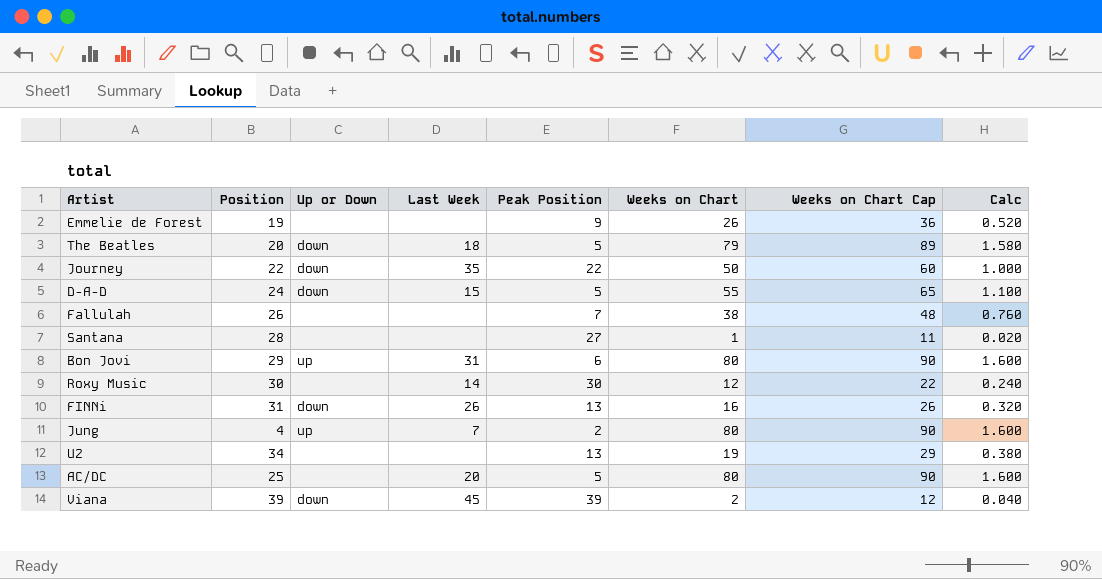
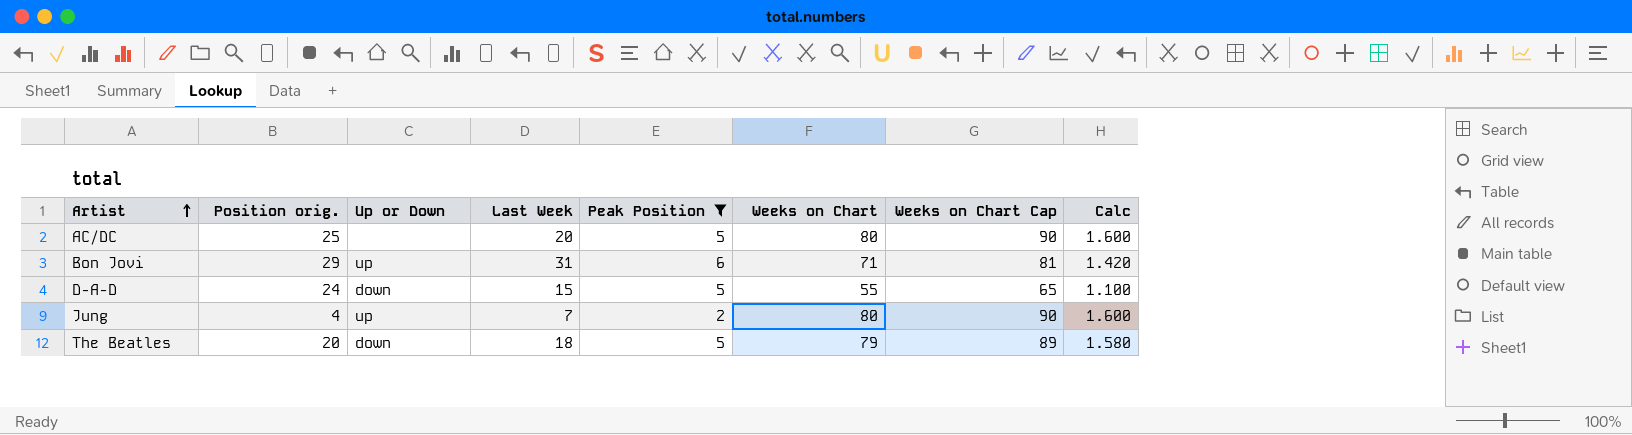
filter: none -> Peak Position <= 6
row order: none -> Artist ascending
column name: Position -> Position orig.
Bon Jovi | Weeks on Chart: 80 -> 71
Bon Jovi | Weeks on Chart Cap: 90 -> 81
Bon Jovi | Calc: 1.600 -> 1.420

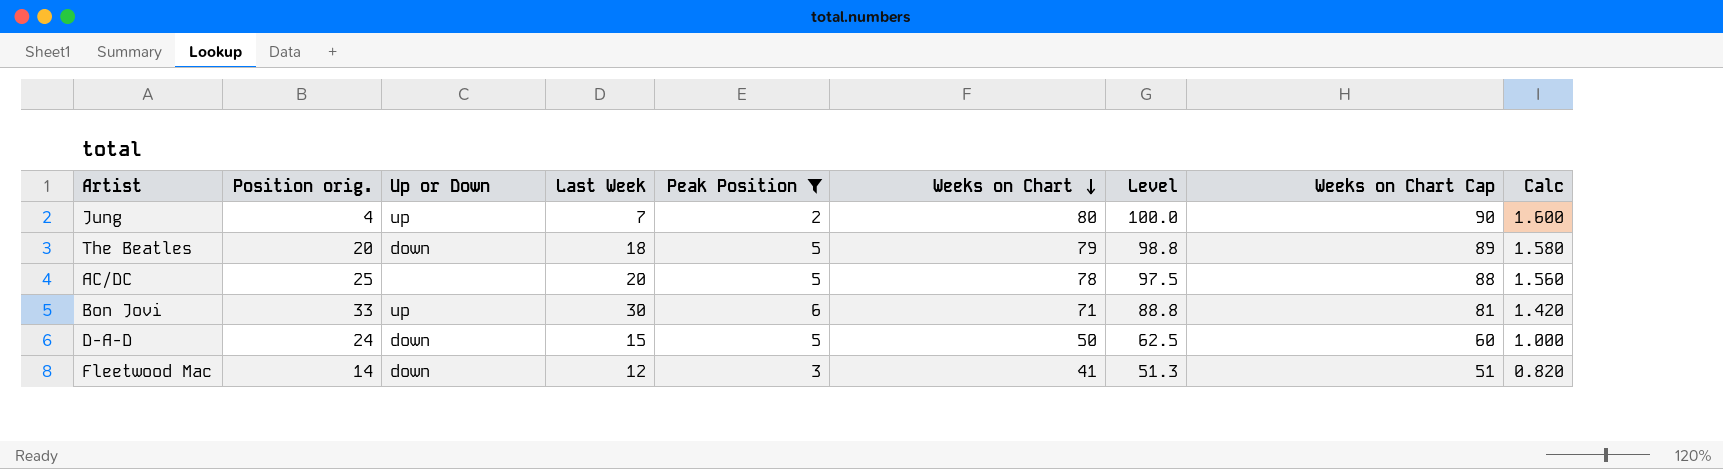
row order: Artist ascending -> Weeks on Chart descending
column Level | formula: none -> [Weeks on Chart] * 1.25
AC/DC | Weeks on Chart: 80 -> 78
AC/DC | Weeks on Chart Cap: 90 -> 88
AC/DC | Calc: 1.600 -> 1.560
Bon Jovi | Position orig.: 29 -> 33
Bon Jovi | Last Week: 31 -> 30
D-A-D | Weeks on Chart: 55 -> 50
D-A-D | Weeks on Chart Cap: 65 -> 60
D-A-D | Calc: 1.100 -> 1.000
row Fleetwood Mac: none -> 14 | down | 12 | 3 | 41 | 51.3 | 51 | 0.820

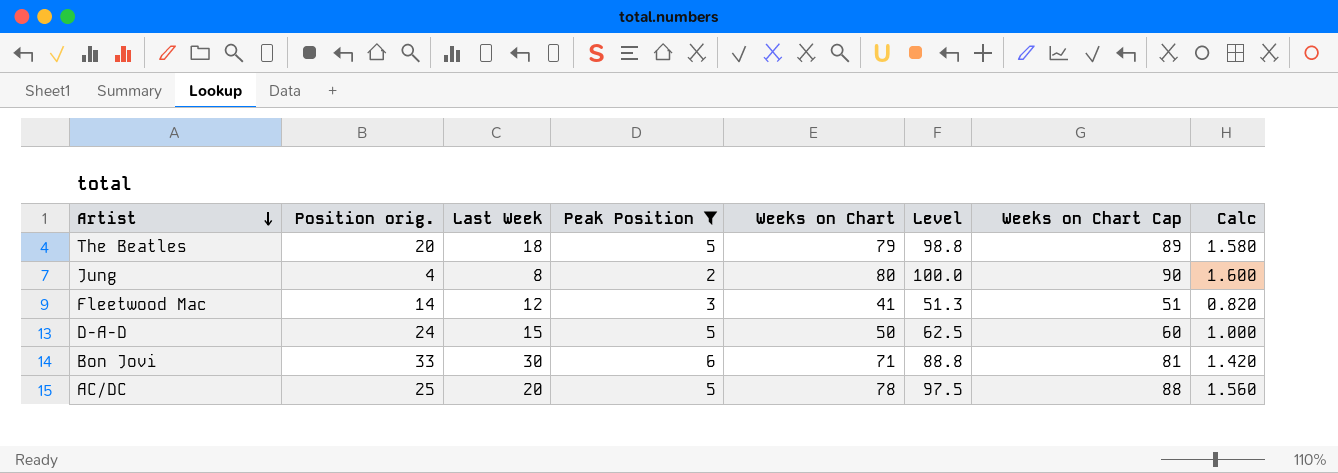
row order: Weeks on Chart descending -> Artist descending
column Up or Down | position: 3 -> none
Jung | Last Week: 7 -> 8

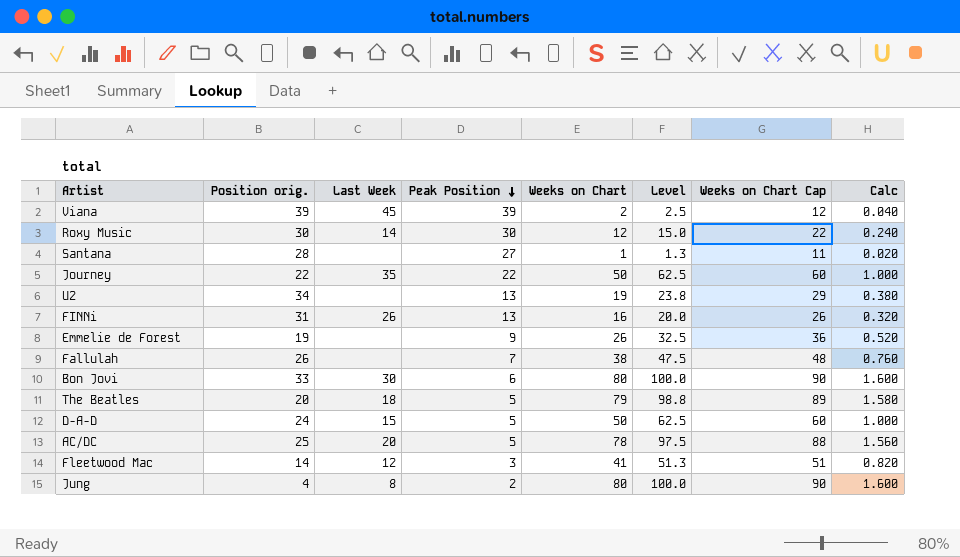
filter: Peak Position <= 6 -> none
row order: Artist descending -> Peak Position descending
Bon Jovi | Weeks on Chart: 71 -> 80
Bon Jovi | Level: 88.8 -> 100.0
Bon Jovi | Weeks on Chart Cap: 81 -> 90
Bon Jovi | Calc: 1.420 -> 1.600

